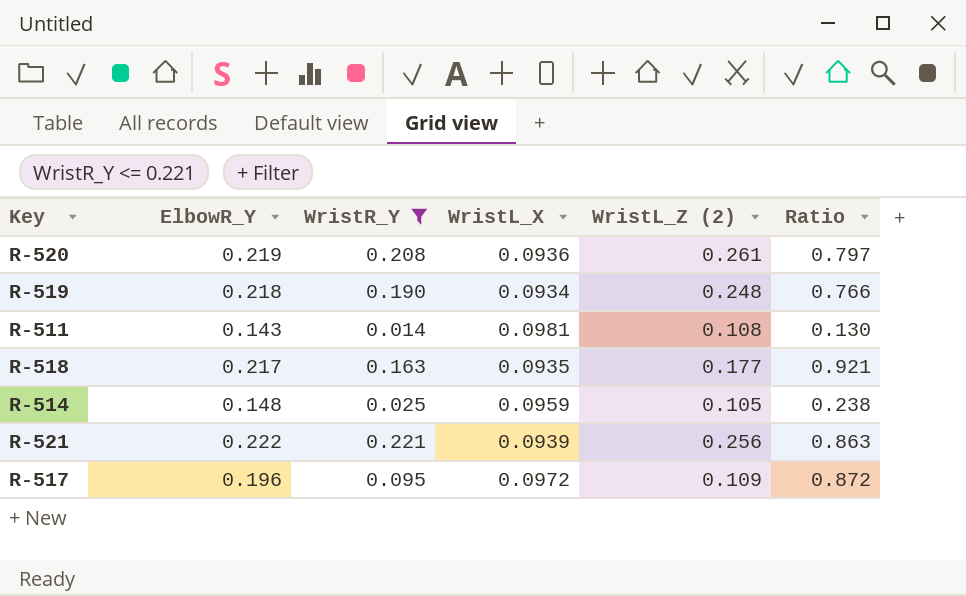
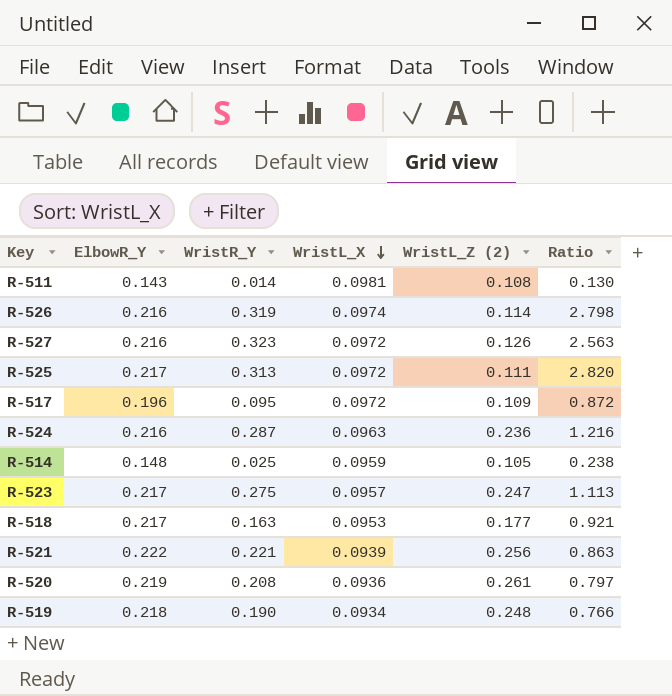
filter: WristR_Y <= 0.221 -> none
row order: none -> WristL_X descending
R-518 | WristL_X: 0.0935 -> 0.0953

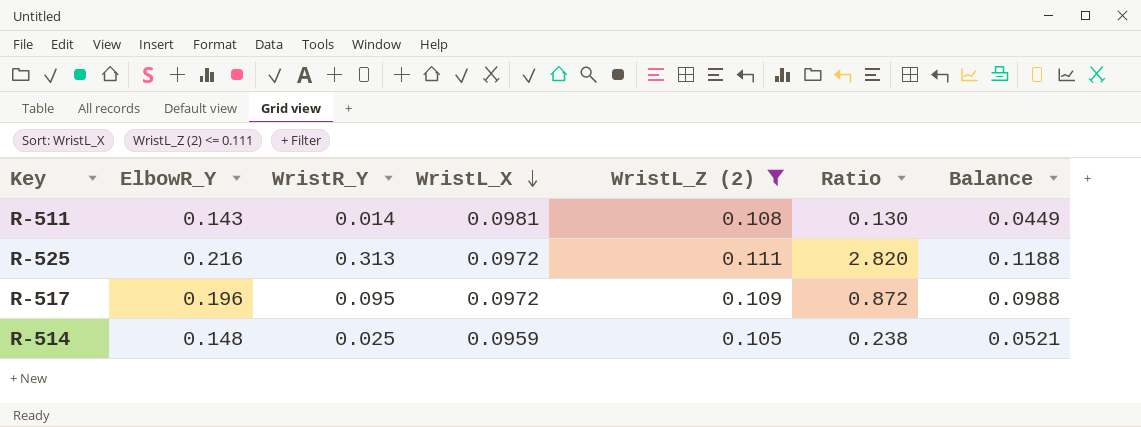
filter: none -> WristL_Z (2) <= 0.111
column Balance | formula: none -> [ElbowR_Y] - [WristL_X]
R-525 | ElbowR_Y: 0.217 -> 0.216

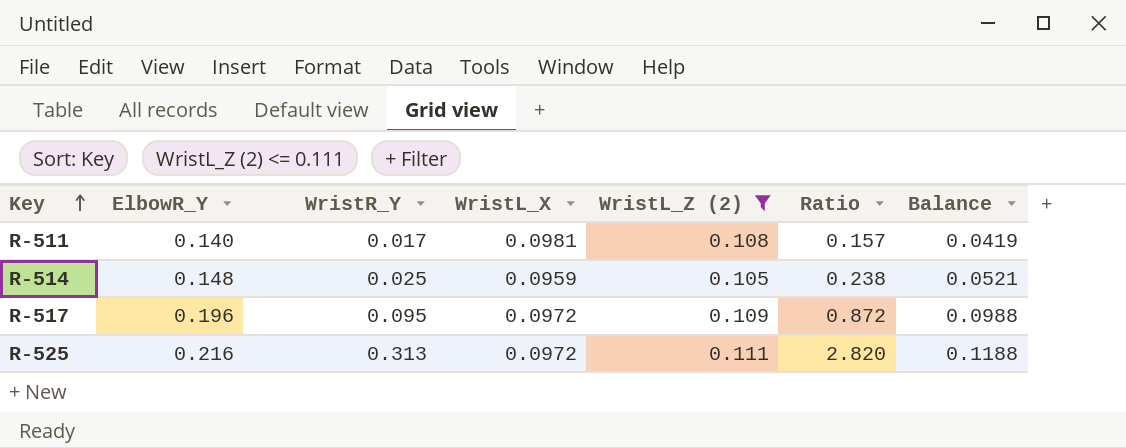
row order: WristL_X descending -> Key ascending
R-511 | ElbowR_Y: 0.143 -> 0.140
R-511 | WristR_Y: 0.014 -> 0.017
R-511 | Ratio: 0.130 -> 0.157
R-511 | Balance: 0.0449 -> 0.0419

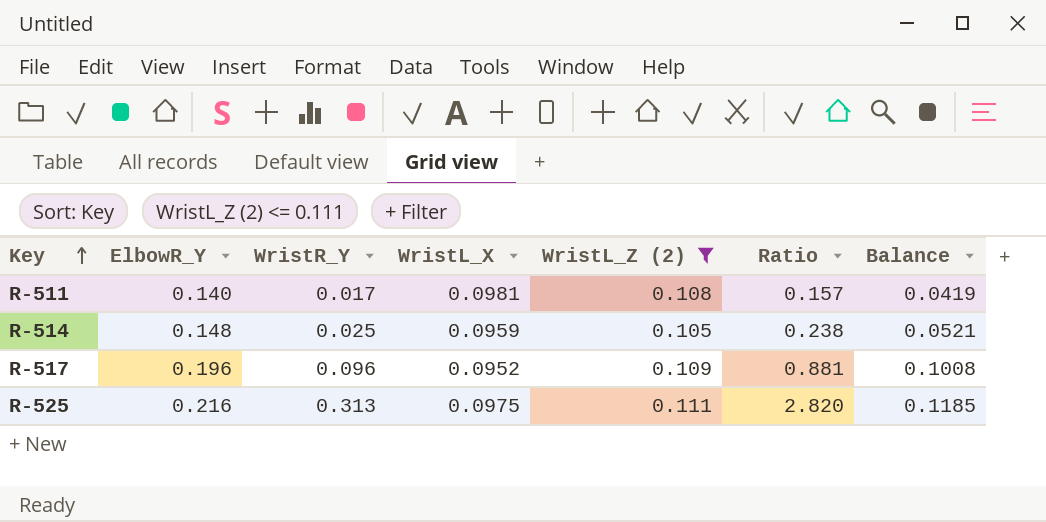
R-517 | WristR_Y: 0.095 -> 0.096
R-517 | WristL_X: 0.0972 -> 0.0952
R-517 | Ratio: 0.872 -> 0.881
R-517 | Balance: 0.0988 -> 0.1008
R-525 | WristL_X: 0.0972 -> 0.0975
R-525 | Balance: 0.1188 -> 0.1185

